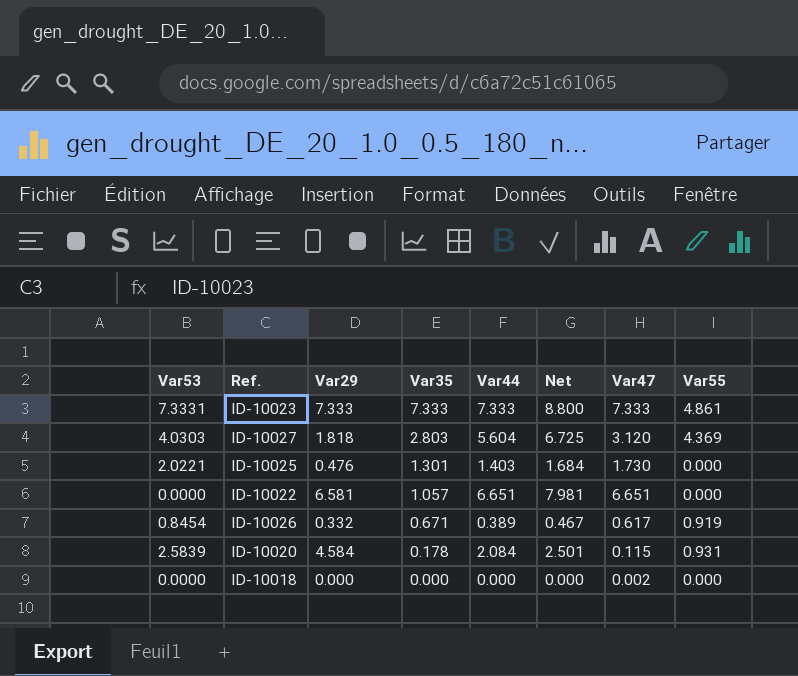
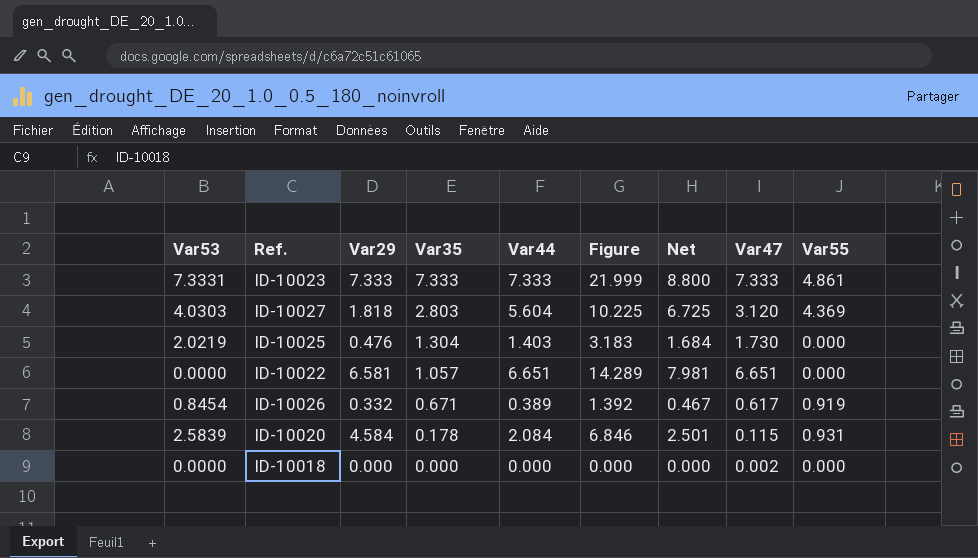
column Figure | formula: none -> [Var29] + [Var35] + [Var44]
ID-10025 | Var53: 2.0221 -> 2.0219
ID-10025 | Var35: 1.301 -> 1.304

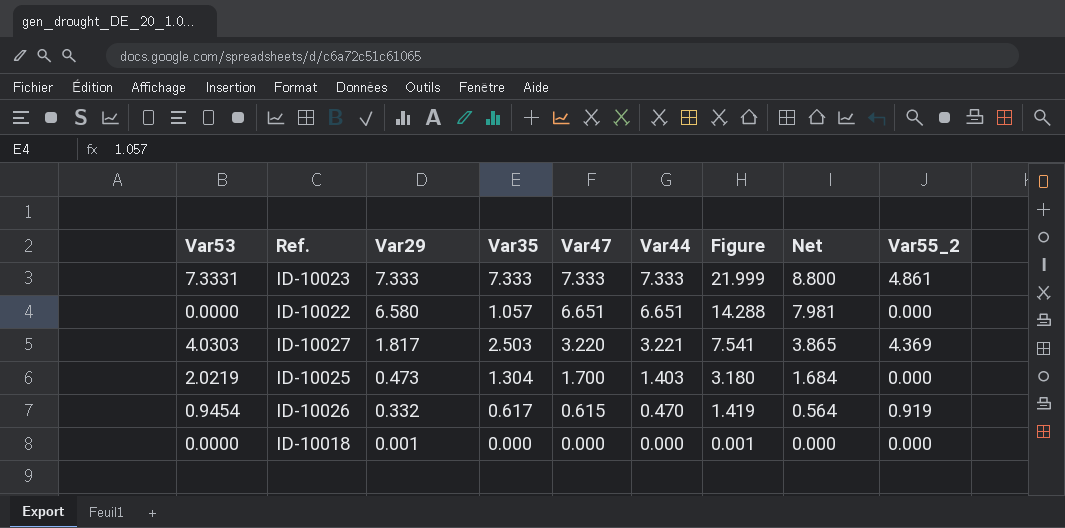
row order: Var35 descending -> Var29 descending
column Var47 | position: 8 -> 5
column name: Var55 -> Var55_2
row ID-10020: 2.5839 | 4.584 | 0.178 | 2.084 | 6.846 | 2.501 | 0.115 | 0.931 -> none
ID-10022 | Var29: 6.581 -> 6.580
ID-10022 | Figure: 14.289 -> 14.288
ID-10027 | Var29: 1.818 -> 1.817
ID-10027 | Var35: 2.803 -> 2.503
ID-10027 | Var47: 3.120 -> 3.220
ID-10027 | Var44: 5.604 -> 3.221
ID-10027 | Figure: 10.225 -> 7.541
ID-10027 | Net: 6.725 -> 3.865
ID-10025 | Var29: 0.476 -> 0.473
ID-10025 | Var47: 1.730 -> 1.700
ID-10025 | Figure: 3.183 -> 3.180
ID-10026 | Var53: 0.8454 -> 0.9454
ID-10026 | Var35: 0.671 -> 0.617
ID-10026 | Var47: 0.617 -> 0.615
ID-10026 | Var44: 0.389 -> 0.470
ID-10026 | Figure: 1.392 -> 1.419
ID-10026 | Net: 0.467 -> 0.564
ID-10018 | Var29: 0.000 -> 0.001
ID-10018 | Var47: 0.002 -> 0.000
ID-10018 | Figure: 0.000 -> 0.001

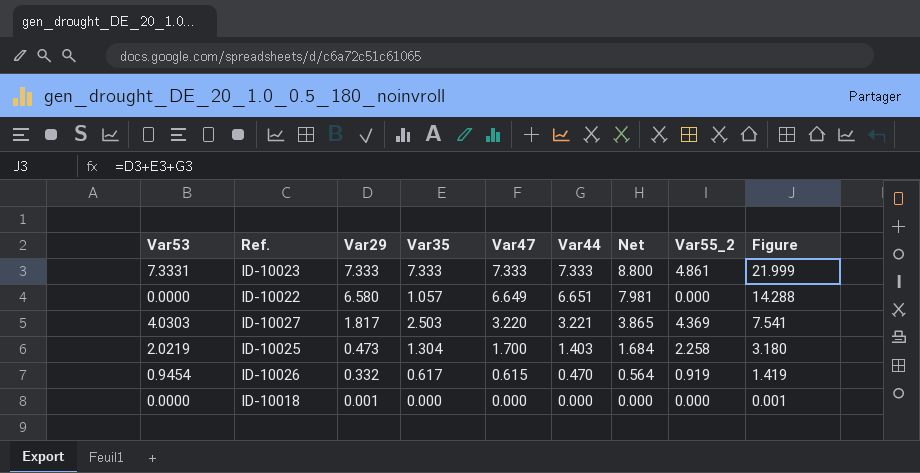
column Figure | position: 7 -> 9
ID-10022 | Var47: 6.651 -> 6.649
ID-10025 | Var55_2: 0.000 -> 2.258

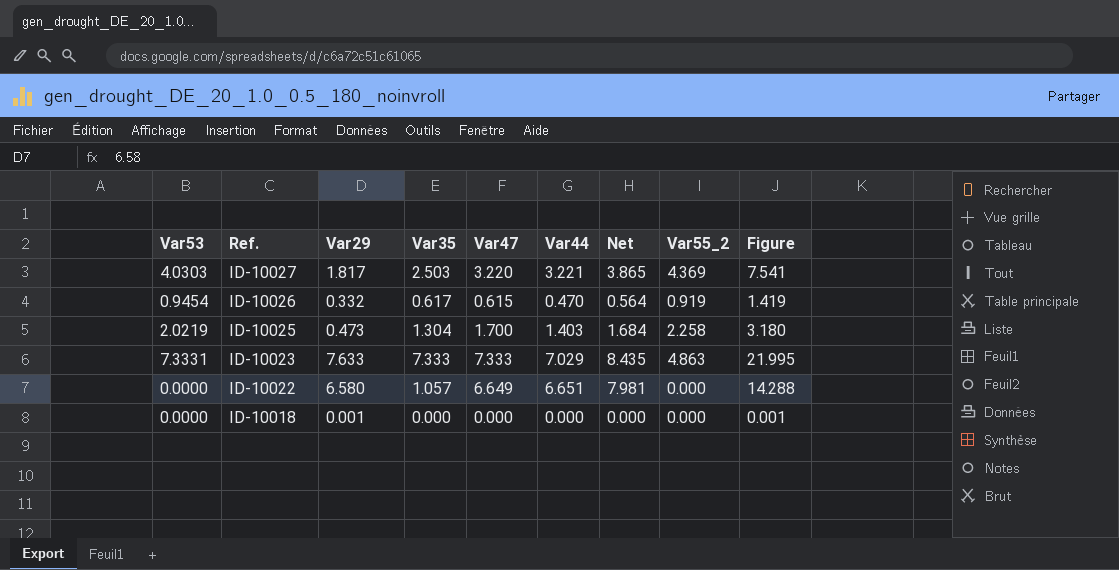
row order: Var29 descending -> Ref. descending
ID-10023 | Var29: 7.333 -> 7.633
ID-10023 | Var44: 7.333 -> 7.029
ID-10023 | Net: 8.800 -> 8.435
ID-10023 | Var55_2: 4.861 -> 4.863
ID-10023 | Figure: 21.999 -> 21.995

